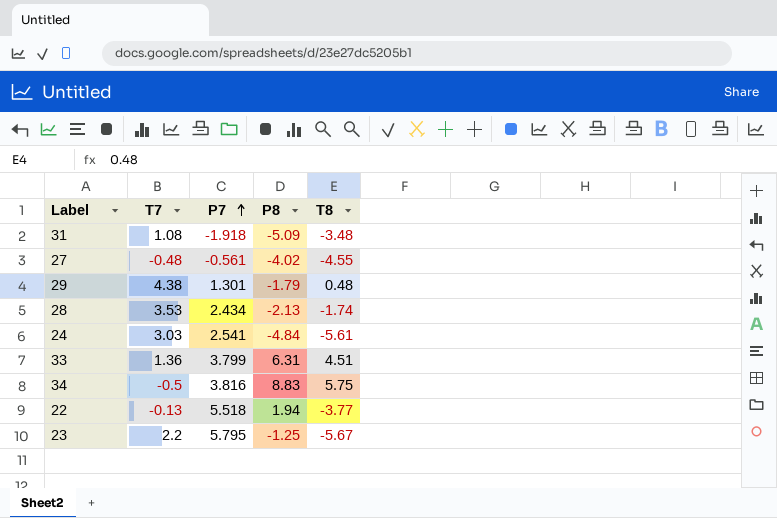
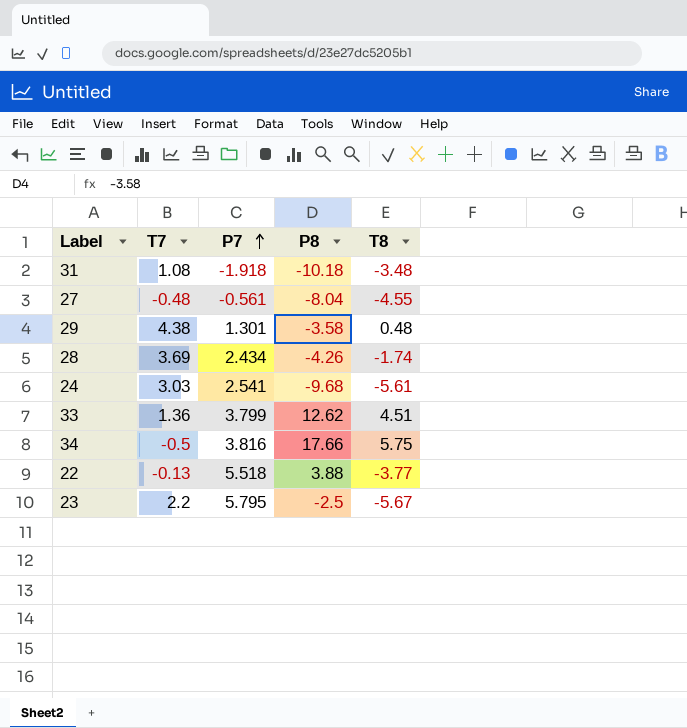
31 | P8: -5.09 -> -10.18
27 | P8: -4.02 -> -8.04
29 | P8: -1.79 -> -3.58
28 | T7: 3.53 -> 3.69
28 | P8: -2.13 -> -4.26
24 | P8: -4.84 -> -9.68
33 | P8: 6.31 -> 12.62
34 | P8: 8.83 -> 17.66
22 | P8: 1.94 -> 3.88
23 | P8: -1.25 -> -2.5

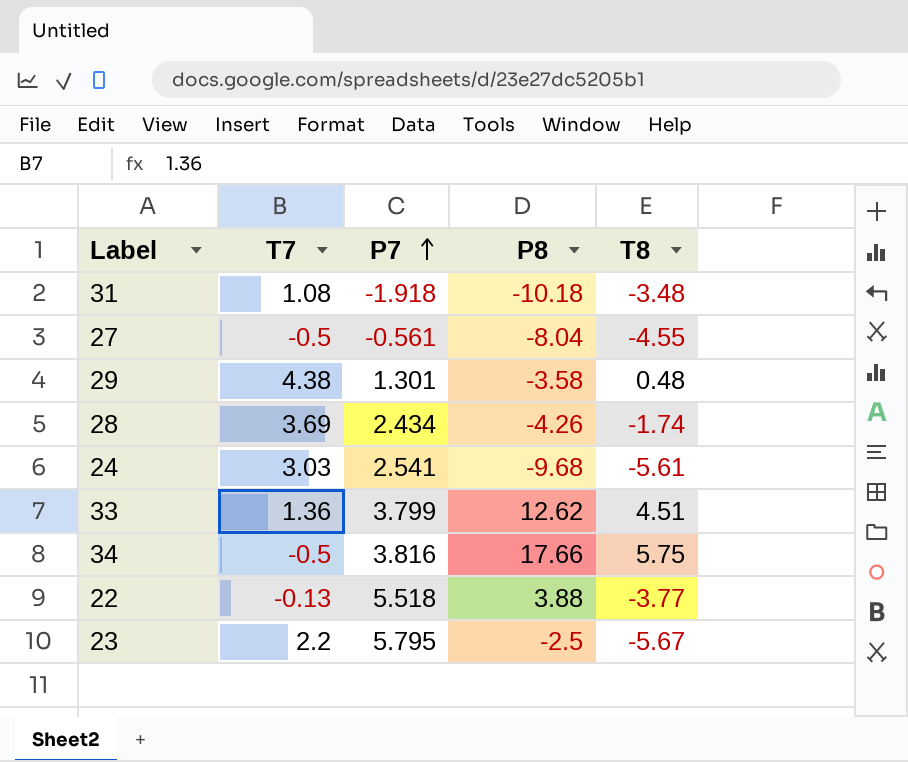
27 | T7: -0.48 -> -0.5

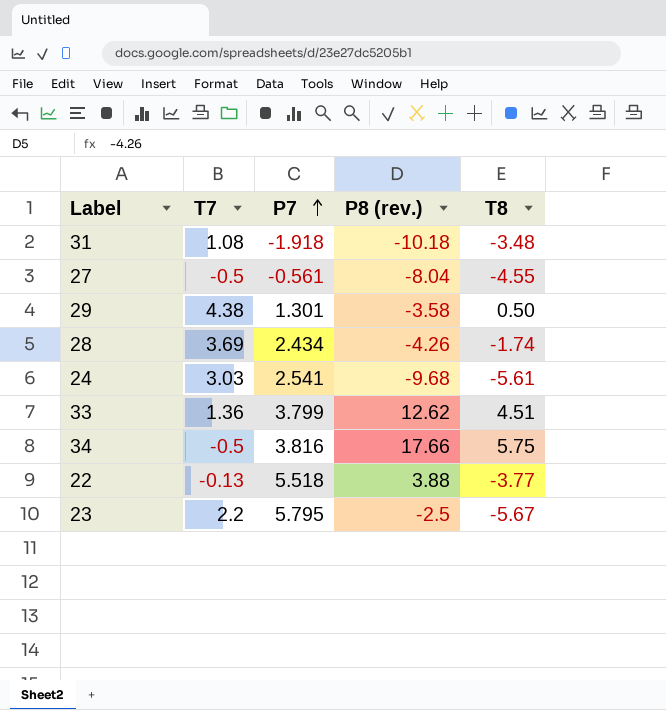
column name: P8 -> P8 (rev.)
29 | T8: 0.48 -> 0.50

